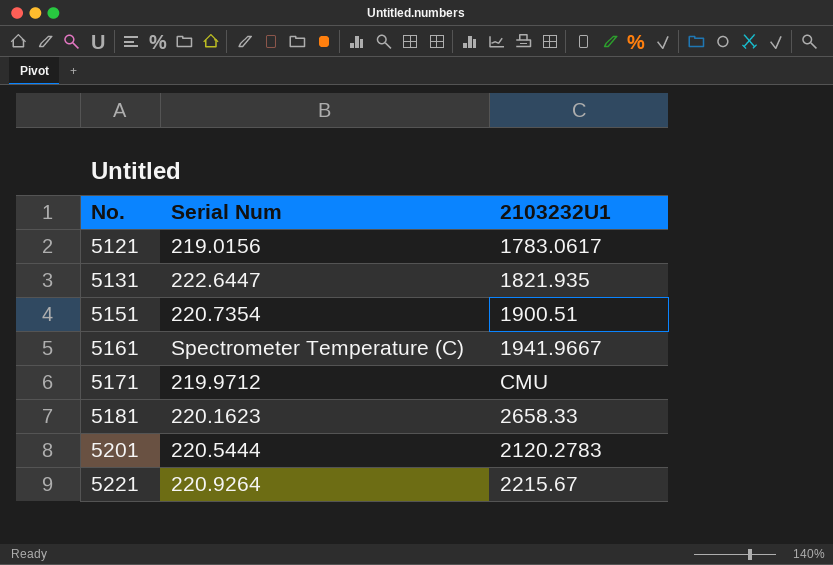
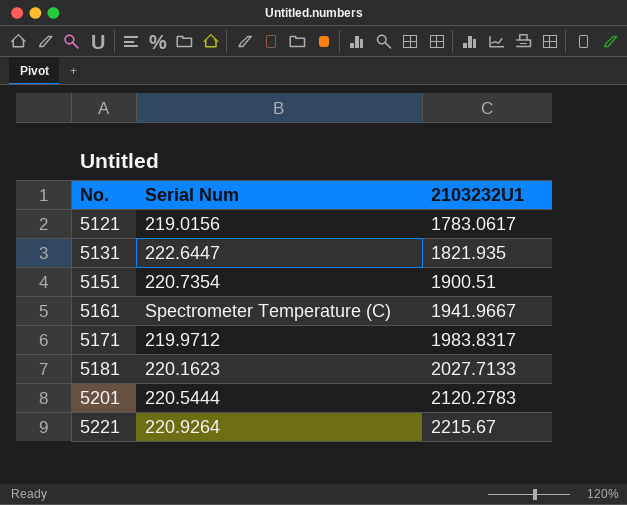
5171 | 2103232U1: CMU -> 1983.8317
5181 | 2103232U1: 2658.33 -> 2027.7133

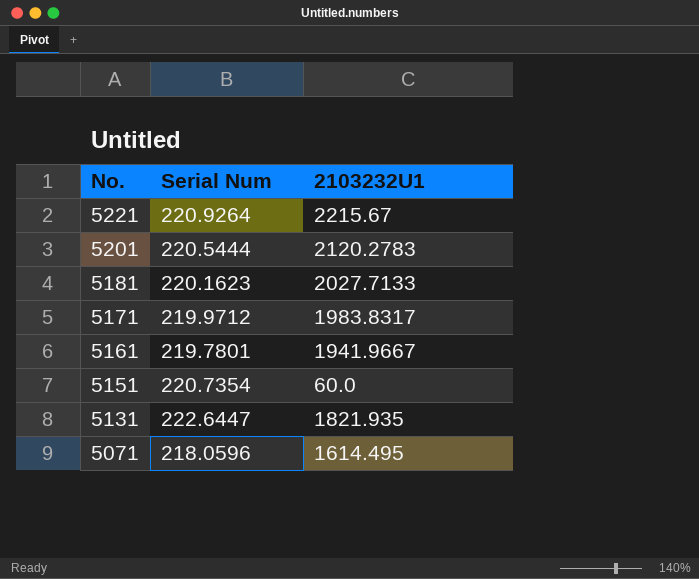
row order: No. ascending -> No. descending
row 5121: 219.0156 | 1783.0617 -> none
5161 | Serial Num: Spectrometer Temperature (C) -> 219.7801
5151 | 2103232U1: 1900.51 -> 60.0
row 5071: none -> 218.0596 | 1614.495

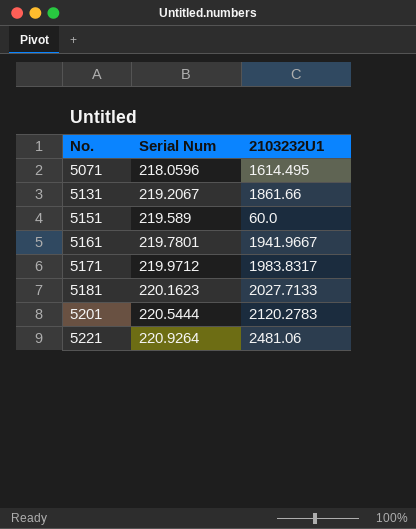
row order: No. descending -> No. ascending
5131 | Serial Num: 222.6447 -> 219.2067
5131 | 2103232U1: 1821.935 -> 1861.66
5151 | Serial Num: 220.7354 -> 219.589
5221 | 2103232U1: 2215.67 -> 2481.06

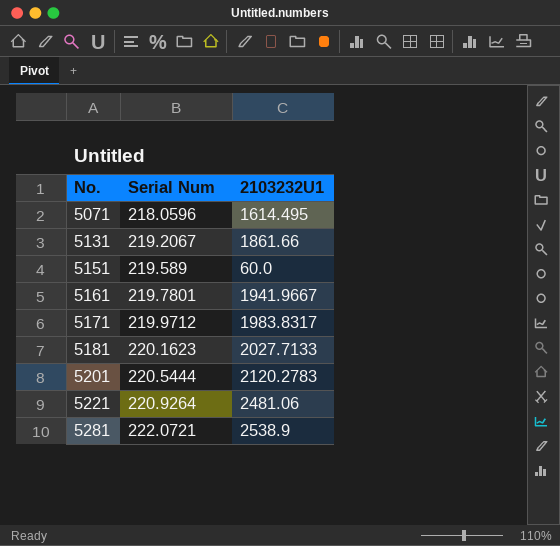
row 5281: none -> 222.0721 | 2538.9

